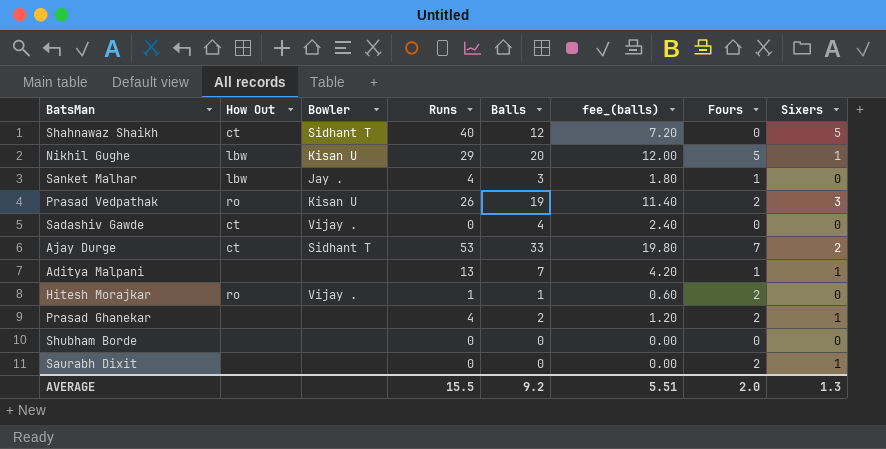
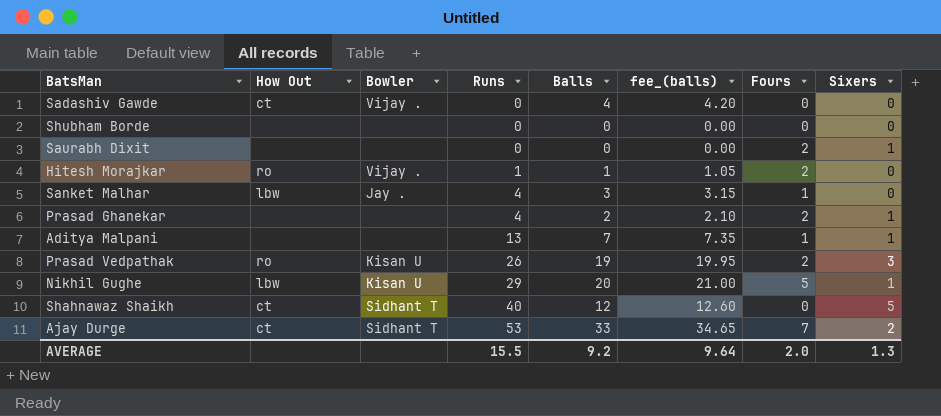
row order: none -> Runs ascending
column fee_(balls) | formula: [Balls] * 0.6 -> [Balls] * 1.05
AVERAGE | fee_(balls): 5.51 -> 9.64

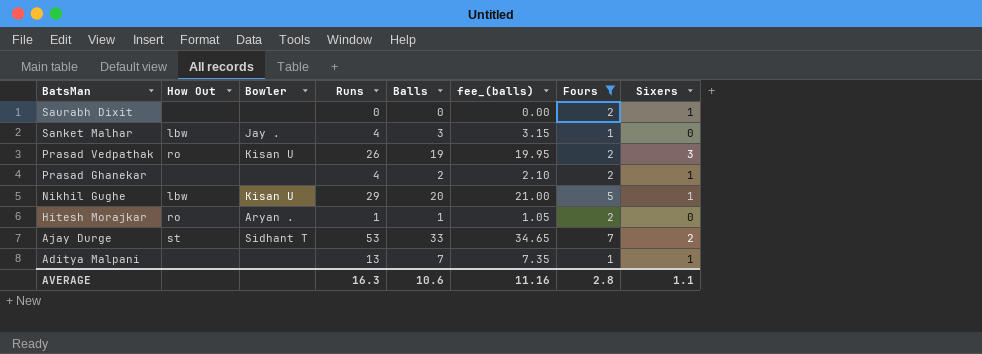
filter: none -> Fours != 0
row order: Runs ascending -> BatsMan descending
Hitesh Morajkar | Bowler: Vijay . -> Aryan .
Ajay Durge | How Out: ct -> st
AVERAGE | Runs: 15.5 -> 16.3
AVERAGE | Balls: 9.2 -> 10.6
AVERAGE | fee_(balls): 9.64 -> 11.16
AVERAGE | Fours: 2.0 -> 2.8
AVERAGE | Sixers: 1.3 -> 1.1

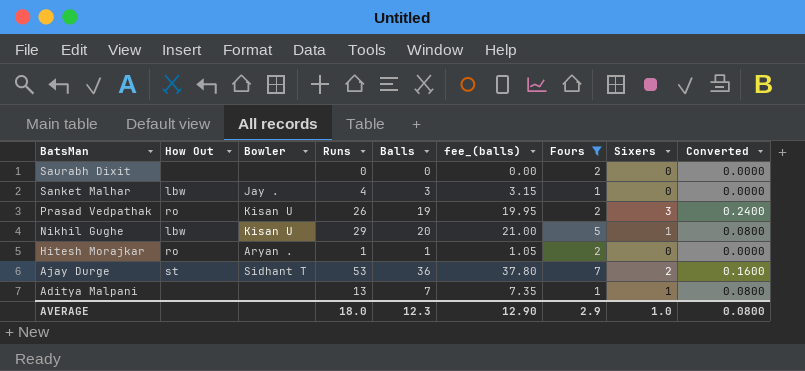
column Converted | formula: none -> [Sixers] * 0.08
row Prasad Ghanekar: none | none | 4 | 2 | 2.10 | 2 | 1 -> none
Saurabh Dixit | Sixers: 1 -> 0
Ajay Durge | Balls: 33 -> 36
Ajay Durge | fee_(balls): 34.65 -> 37.80
AVERAGE | Runs: 16.3 -> 18.0
AVERAGE | Balls: 10.6 -> 12.3
AVERAGE | fee_(balls): 11.16 -> 12.90
AVERAGE | Fours: 2.8 -> 2.9
AVERAGE | Sixers: 1.1 -> 1.0

